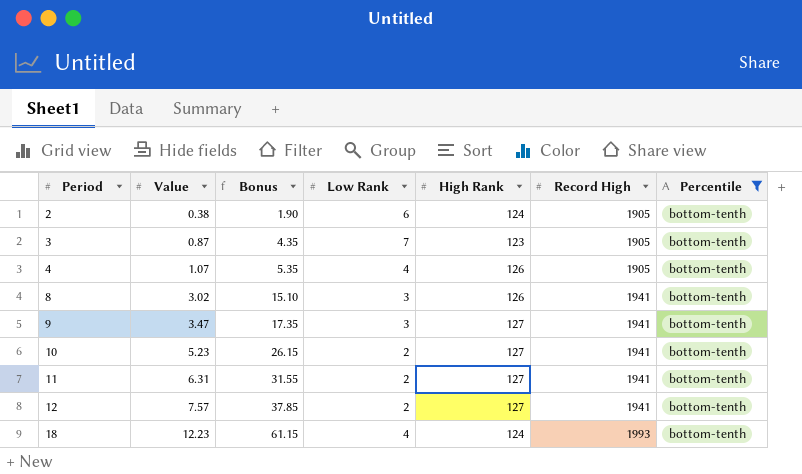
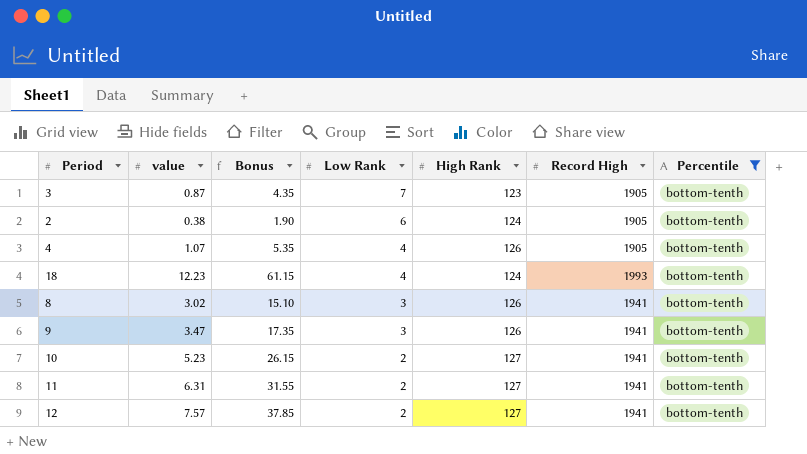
row order: Period ascending -> Low Rank descending
column name: Value -> value
9 | High Rank: 127 -> 126

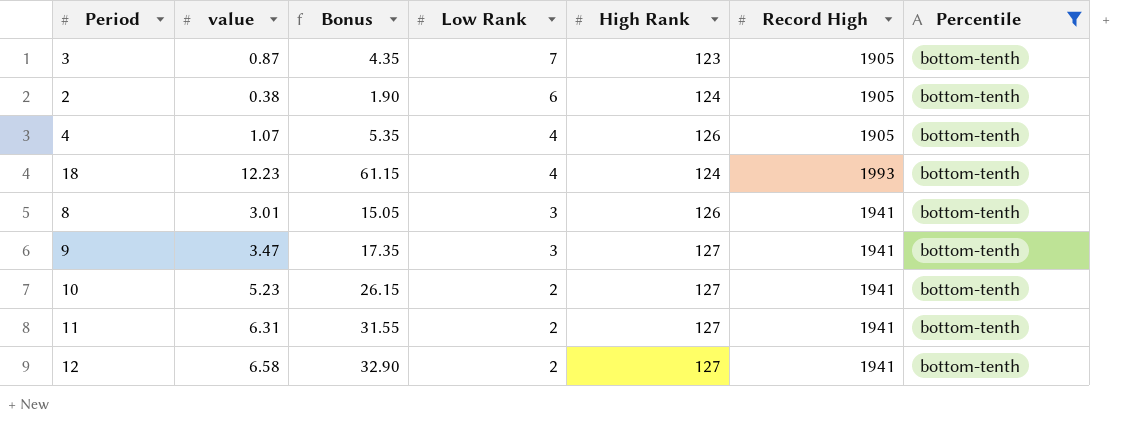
8 | value: 3.02 -> 3.01
8 | Bonus: 15.10 -> 15.05
9 | High Rank: 126 -> 127
12 | value: 7.57 -> 6.58
12 | Bonus: 37.85 -> 32.90

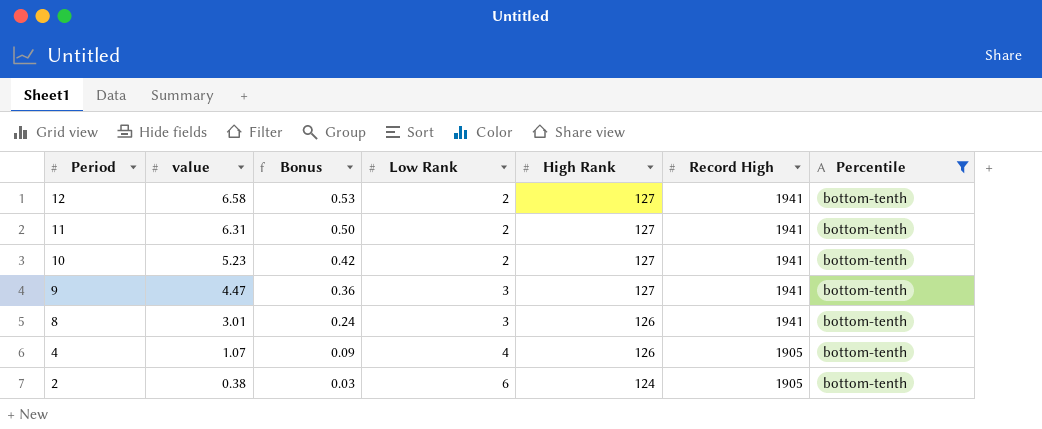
row order: Low Rank descending -> Period descending
column Bonus | formula: [value] * 5 -> [value] * 0.08
row 3: 0.87 | 4.35 | 7 | 123 | 1905 | bottom-tenth -> none
row 18: 12.23 | 61.15 | 4 | 124 | 1993 | bottom-tenth -> none
9 | value: 3.47 -> 4.47

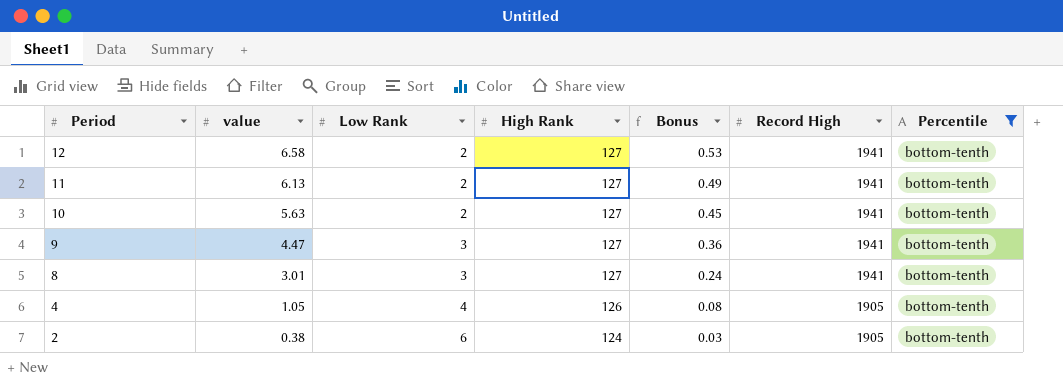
column Bonus | position: 3 -> 5
11 | value: 6.31 -> 6.13
11 | Bonus: 0.50 -> 0.49
10 | value: 5.23 -> 5.63
10 | Bonus: 0.42 -> 0.45
8 | High Rank: 126 -> 127
4 | value: 1.07 -> 1.05
4 | Bonus: 0.09 -> 0.08

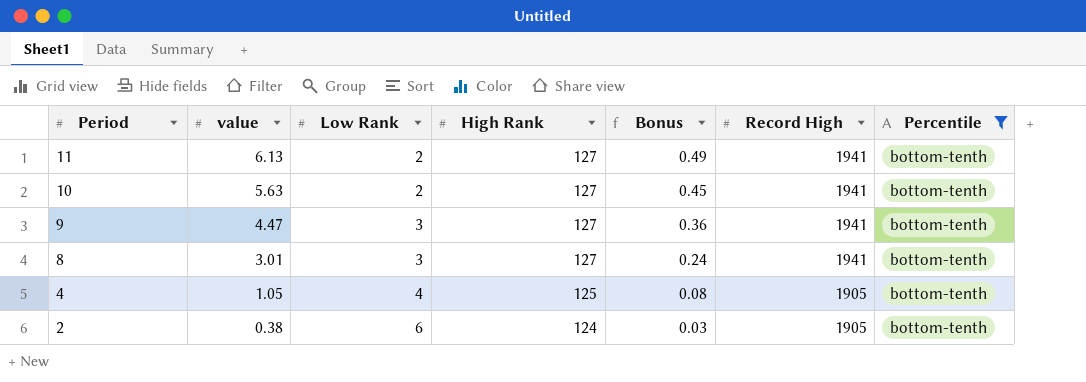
row 12: 6.58 | 2 | 127 | 0.53 | 1941 | bottom-tenth -> none
4 | High Rank: 126 -> 125

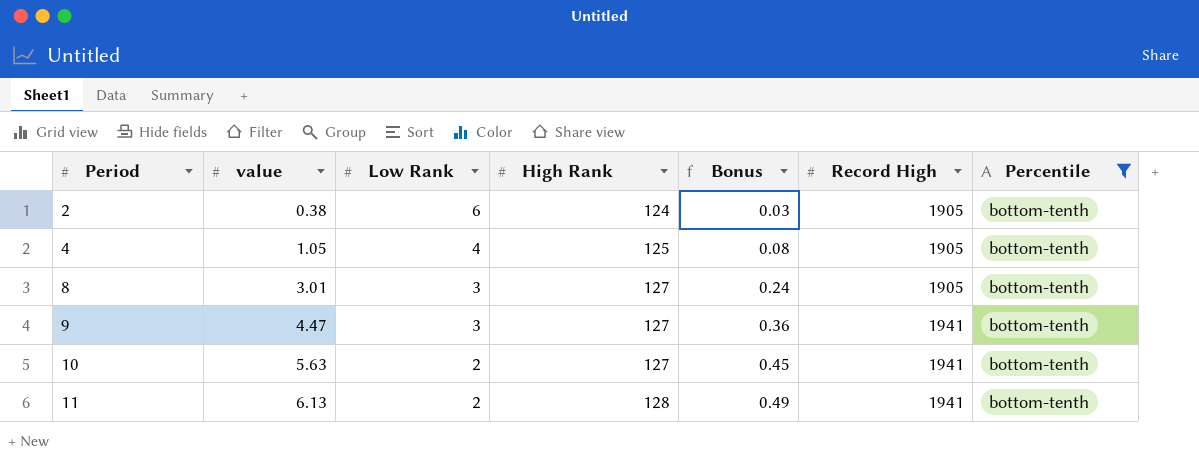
row order: Period descending -> Period ascending
8 | Record High: 1941 -> 1905
11 | High Rank: 127 -> 128

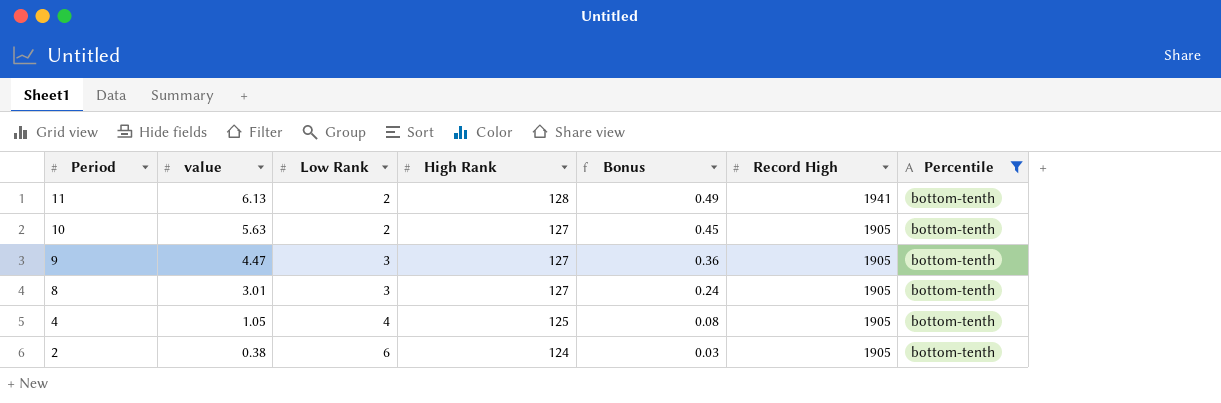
row order: Period ascending -> Period descending
10 | Record High: 1941 -> 1905
9 | Record High: 1941 -> 1905

